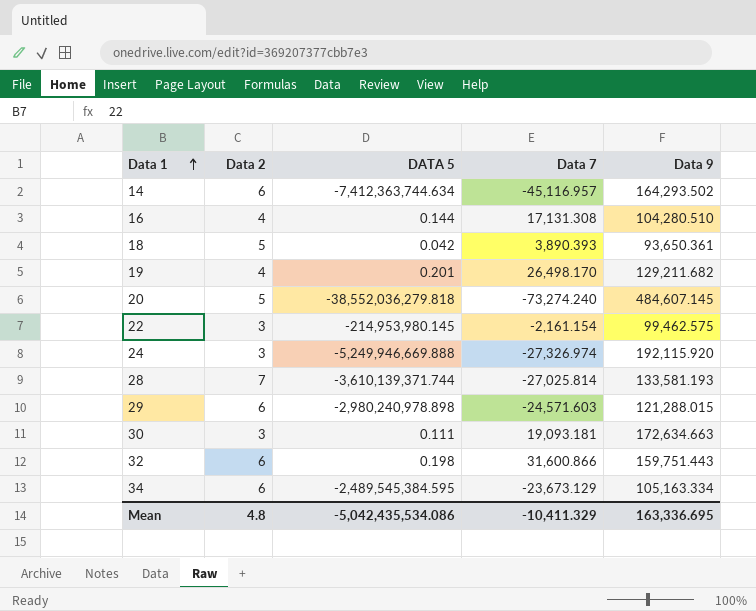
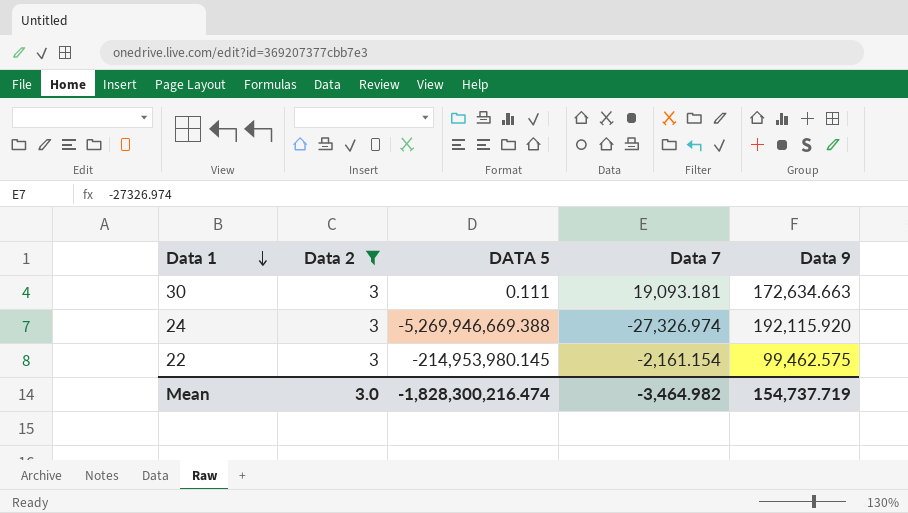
filter: none -> Data 2 = 3
row order: Data 1 ascending -> Data 1 descending
24 | DATA 5: -5,249,946,669.888 -> -5,269,946,669.388
Mean | Data 2: 4.8 -> 3.0
Mean | DATA 5: -5,042,435,534.086 -> -1,828,300,216.474
Mean | Data 7: -10,411.329 -> -3,464.982
Mean | Data 9: 163,336.695 -> 154,737.719

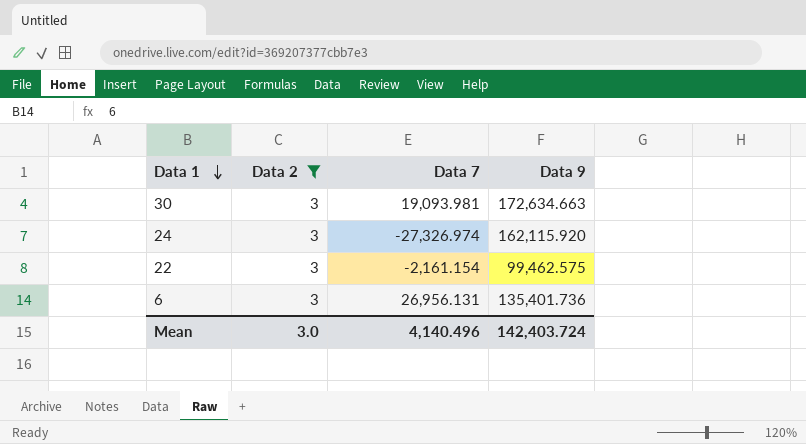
column DATA 5 | position: 3 -> none
30 | Data 7: 19,093.181 -> 19,093.981
24 | Data 9: 192,115.920 -> 162,115.920
row 6: none -> 3 | 26,956.131 | 135,401.736
Mean | Data 7: -3,464.982 -> 4,140.496
Mean | Data 9: 154,737.719 -> 142,403.724

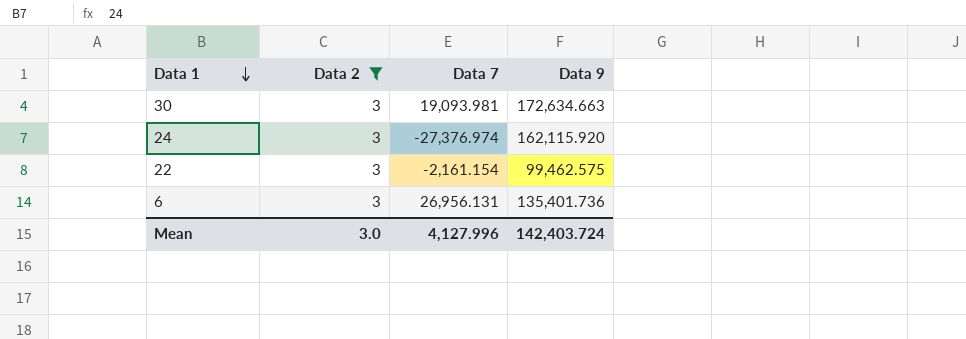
24 | Data 7: -27,326.974 -> -27,376.974
Mean | Data 7: 4,140.496 -> 4,127.996

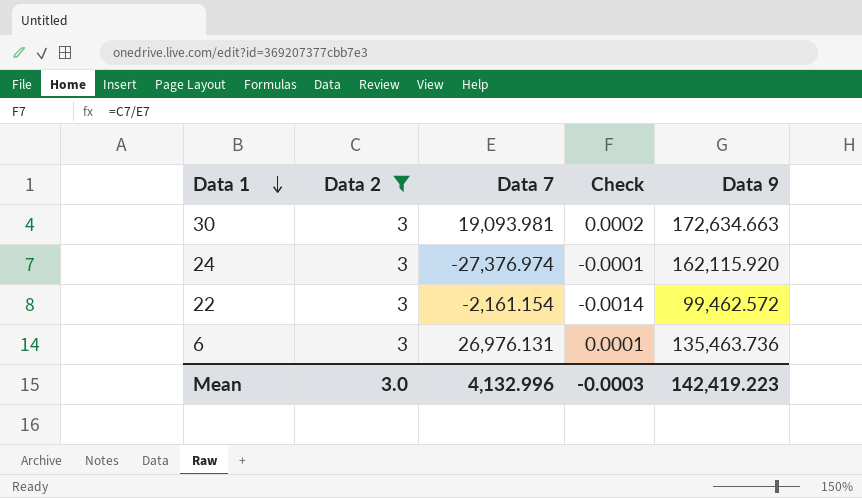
column Check | formula: none -> [Data 2] / [Data 7]
22 | Data 9: 99,462.575 -> 99,462.572
6 | Data 7: 26,956.131 -> 26,976.131
6 | Data 9: 135,401.736 -> 135,463.736
Mean | Data 7: 4,127.996 -> 4,132.996
Mean | Data 9: 142,403.724 -> 142,419.223

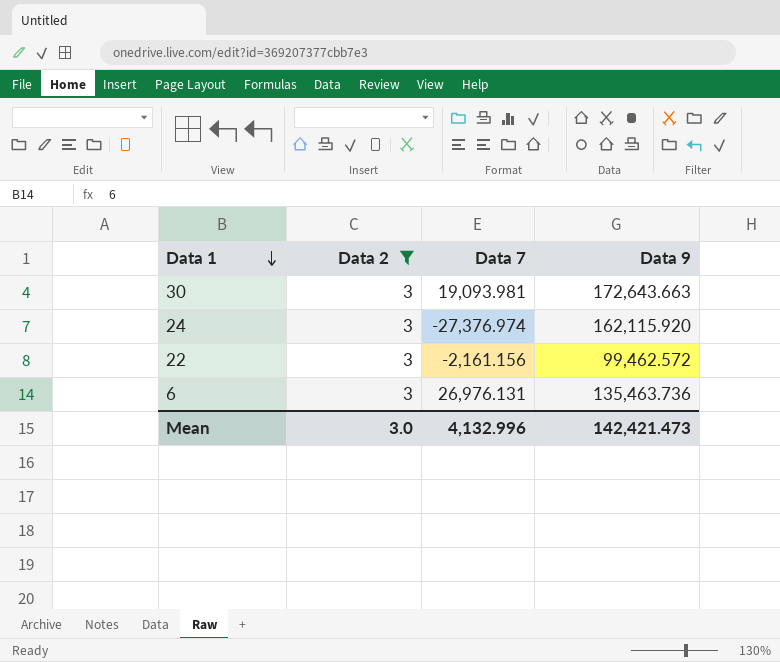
column Check | formula: [Data 2] / [Data 7] -> none
30 | Data 9: 172,634.663 -> 172,643.663
22 | Data 7: -2,161.154 -> -2,161.156
Mean | Data 9: 142,419.223 -> 142,421.473

